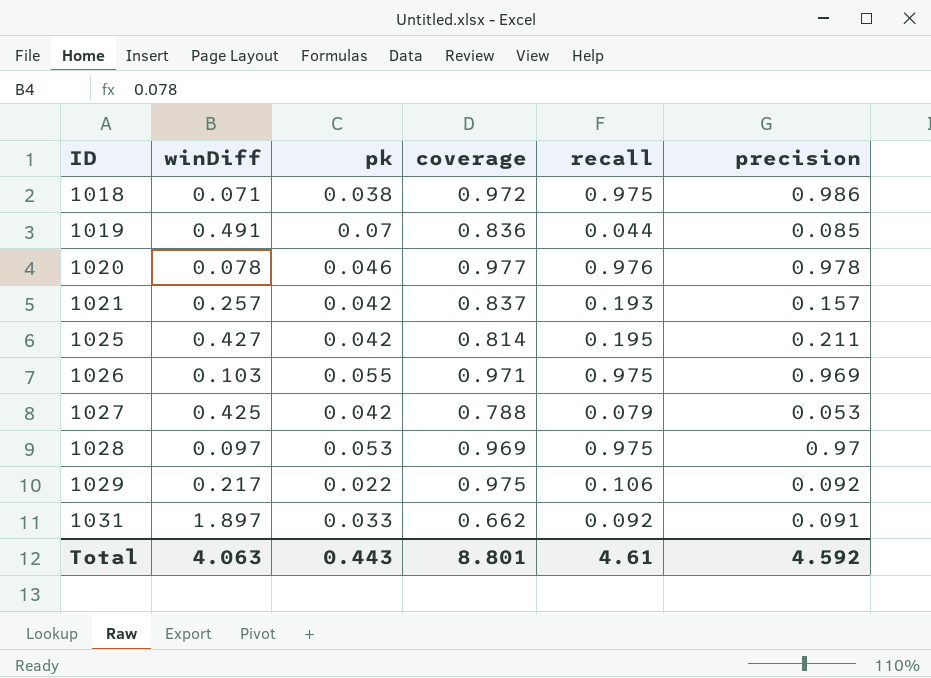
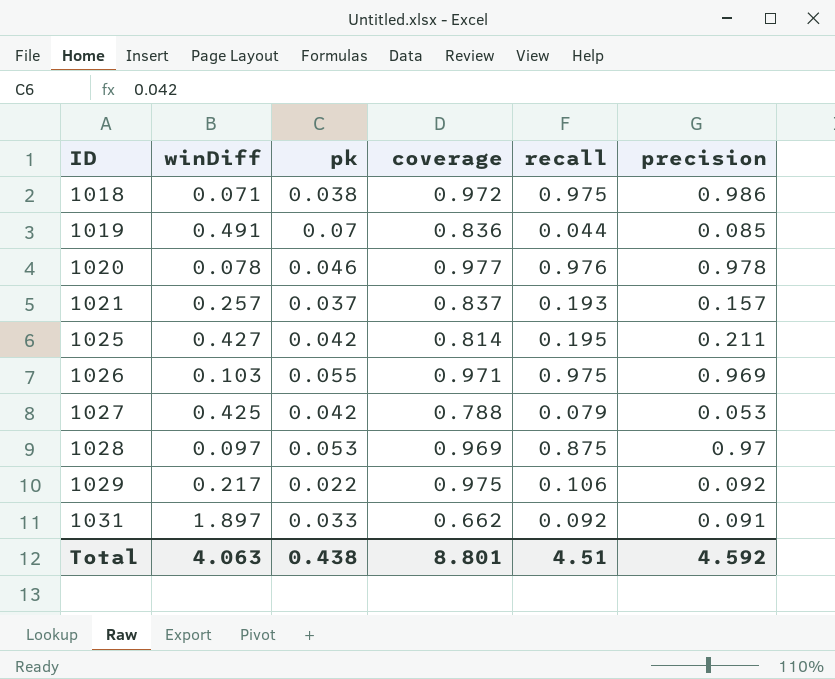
1021 | pk: 0.042 -> 0.037
1028 | recall: 0.975 -> 0.875
Total | pk: 0.443 -> 0.438
Total | recall: 4.61 -> 4.51

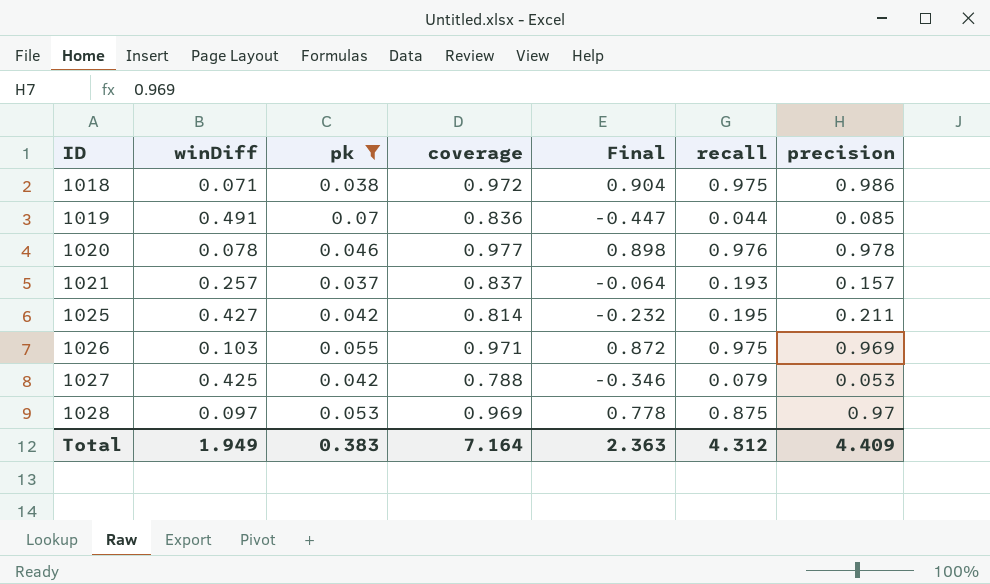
filter: none -> pk >= 0.037
column Final | formula: none -> [recall] - [winDiff]
Total | winDiff: 4.063 -> 1.949
Total | pk: 0.438 -> 0.383
Total | coverage: 8.801 -> 7.164
Total | recall: 4.51 -> 4.312
Total | precision: 4.592 -> 4.409

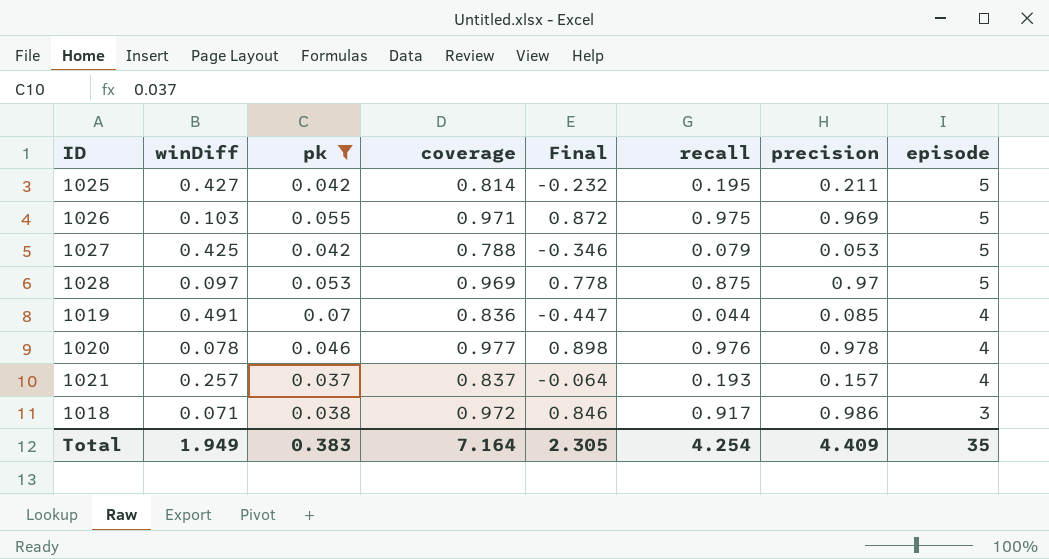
row order: ID ascending -> episode descending
column episode | position: none -> 8
1018 | Final: 0.904 -> 0.846
1018 | recall: 0.975 -> 0.917
Total | Final: 2.363 -> 2.305
Total | recall: 4.312 -> 4.254

